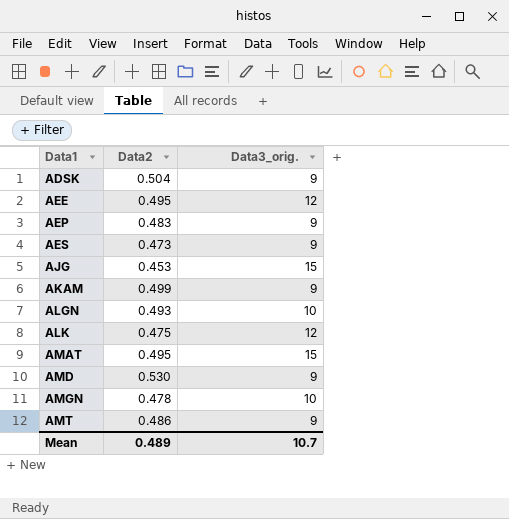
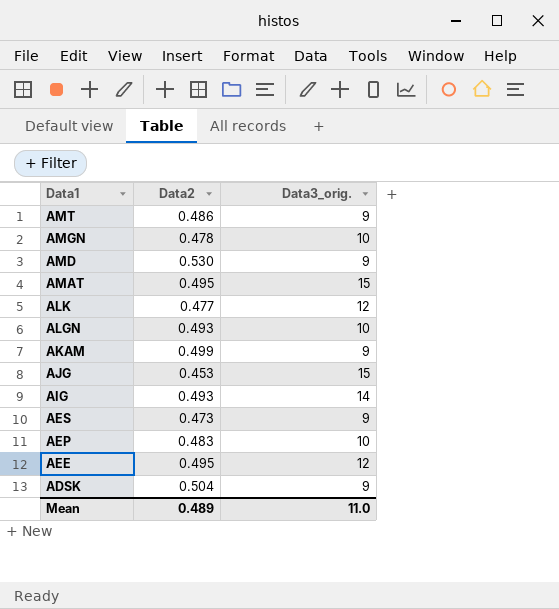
row order: Data1 ascending -> Data1 descending
ALK | Data2: 0.475 -> 0.477
row AIG: none -> 0.493 | 14
AEP | Data3_orig.: 9 -> 10
Mean | Data3_orig.: 10.7 -> 11.0

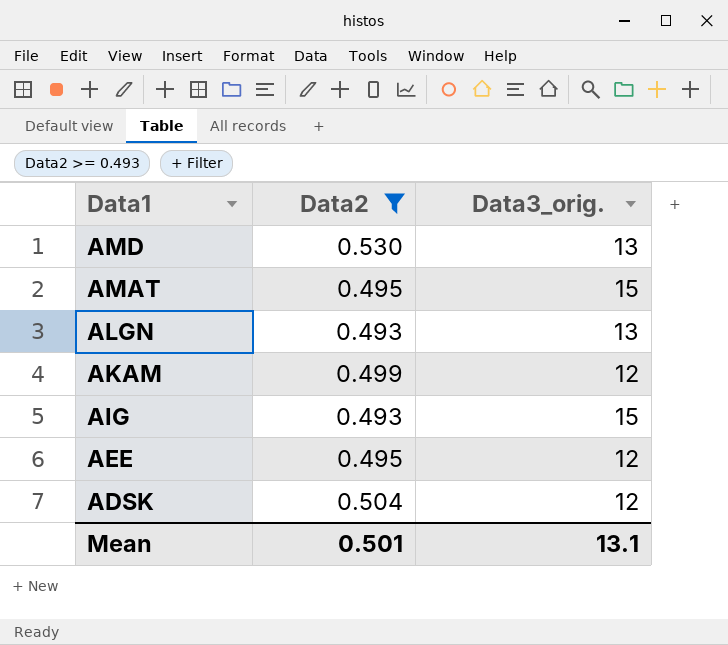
filter: none -> Data2 >= 0.493
AMD | Data3_orig.: 9 -> 13
ALGN | Data3_orig.: 10 -> 13
AKAM | Data3_orig.: 9 -> 12
AIG | Data3_orig.: 14 -> 15
ADSK | Data3_orig.: 9 -> 12
Mean | Data2: 0.489 -> 0.501
Mean | Data3_orig.: 11.0 -> 13.1

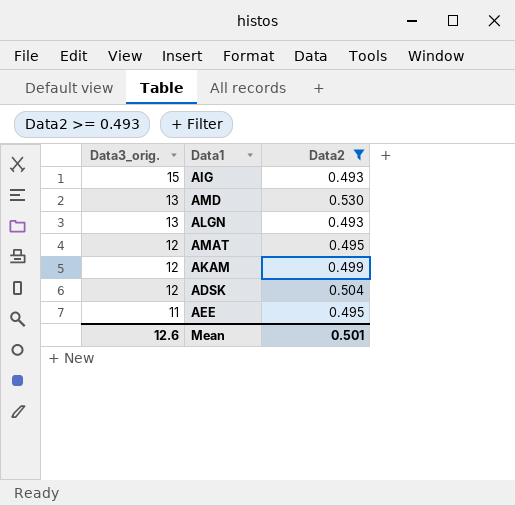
row order: Data1 descending -> Data3_orig. descending
column Data3_orig. | position: 3 -> 1
AMAT | Data3_orig.: 15 -> 12
AEE | Data3_orig.: 12 -> 11
Mean | Data3_orig.: 13.1 -> 12.6

